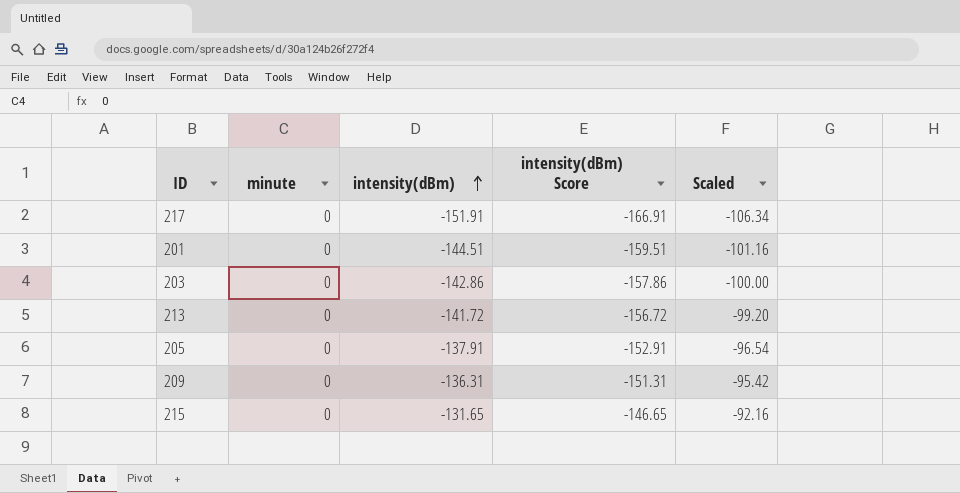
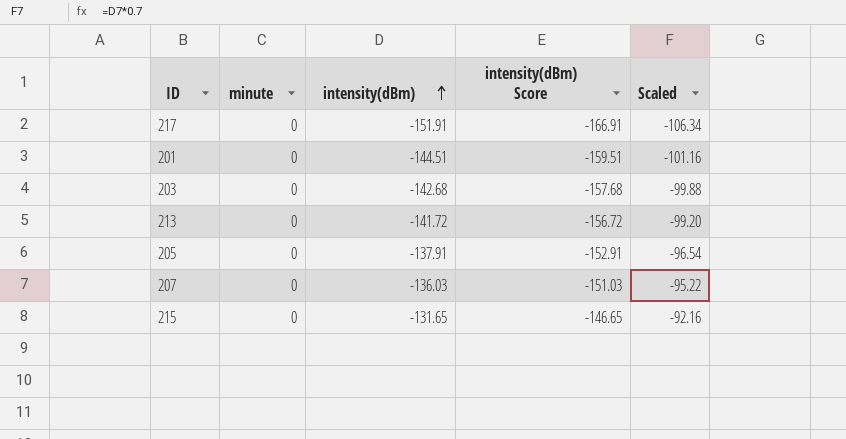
row 209: 0 | -136.31 | -151.31 | -95.42 -> none
203 | intensity(dBm): -142.86 -> -142.68
203 | intensity(dBm) Score: -157.86 -> -157.68
203 | Scaled: -100.00 -> -99.88
row 207: none -> 0 | -136.03 | -151.03 | -95.22

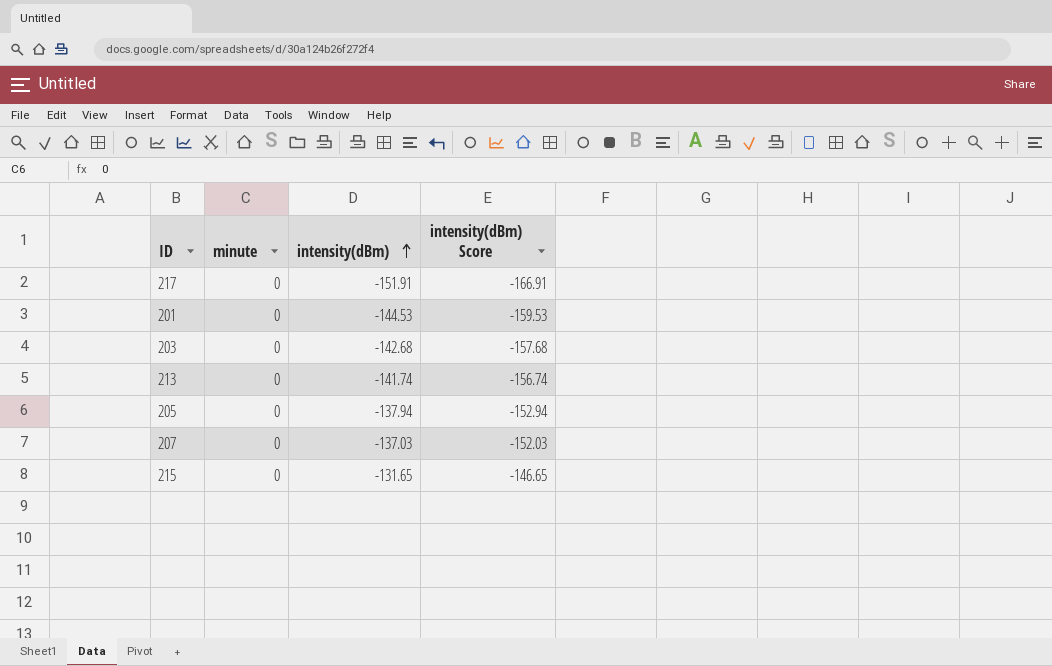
column Scaled | formula: [intensity(dBm)] * 0.7 -> none
201 | intensity(dBm): -144.51 -> -144.53
201 | intensity(dBm) Score: -159.51 -> -159.53
213 | intensity(dBm): -141.72 -> -141.74
213 | intensity(dBm) Score: -156.72 -> -156.74
205 | intensity(dBm): -137.91 -> -137.94
205 | intensity(dBm) Score: -152.91 -> -152.94
207 | intensity(dBm): -136.03 -> -137.03
207 | intensity(dBm) Score: -151.03 -> -152.03

